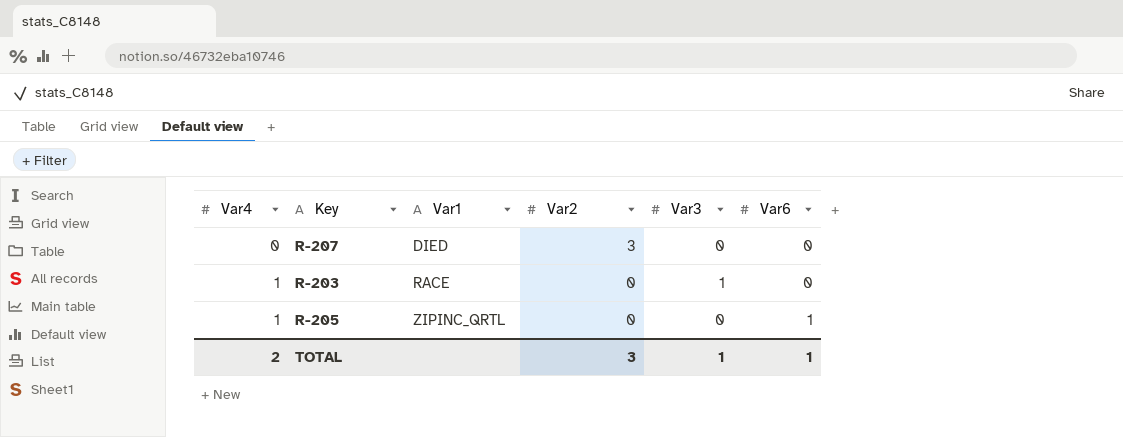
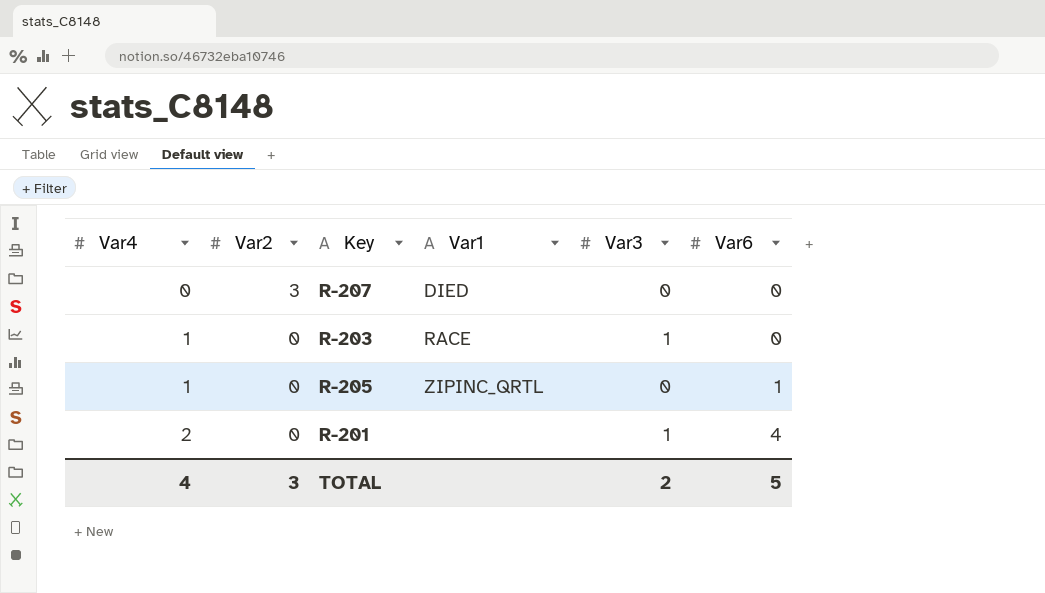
column Var2 | position: 4 -> 2
row R-201: none -> 2 | 0 | none | 1 | 4
TOTAL | Var4: 2 -> 4
TOTAL | Var3: 1 -> 2
TOTAL | Var6: 1 -> 5

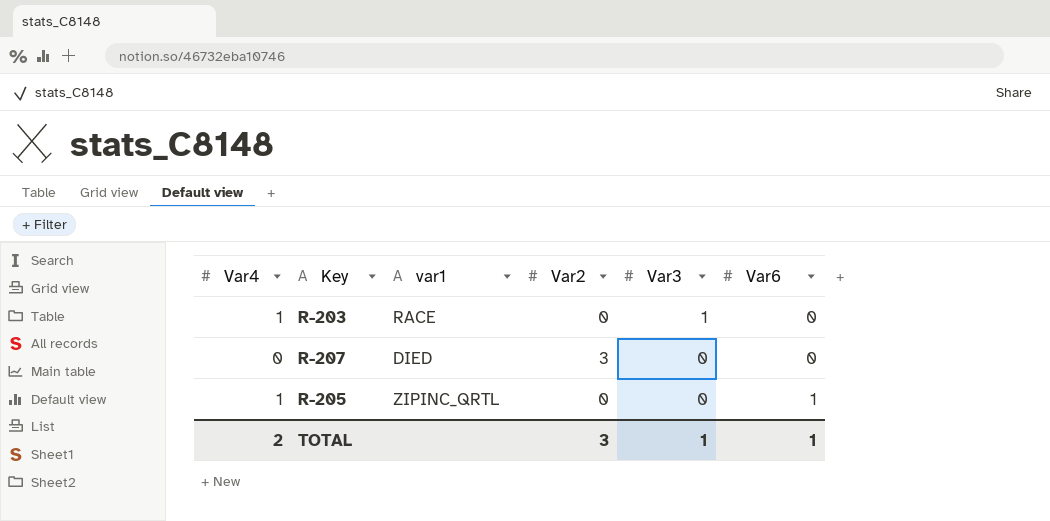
row order: Var4 ascending -> Var3 descending
column name: Var1 -> var1
column Var2 | position: 2 -> 4
row R-201: 2 | 0 | none | 1 | 4 -> none
TOTAL | Var4: 4 -> 2
TOTAL | Var3: 2 -> 1
TOTAL | Var6: 5 -> 1

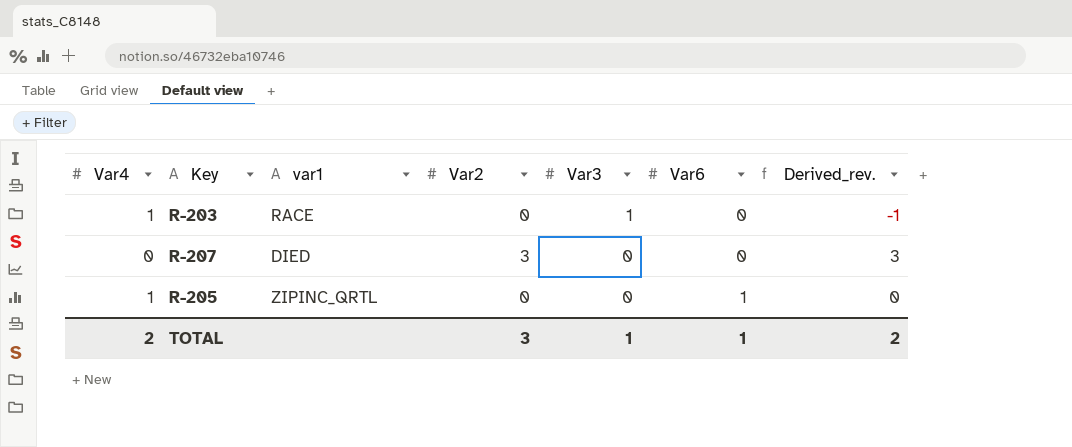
column Derived_rev. | formula: none -> [Var2] - [Var3]

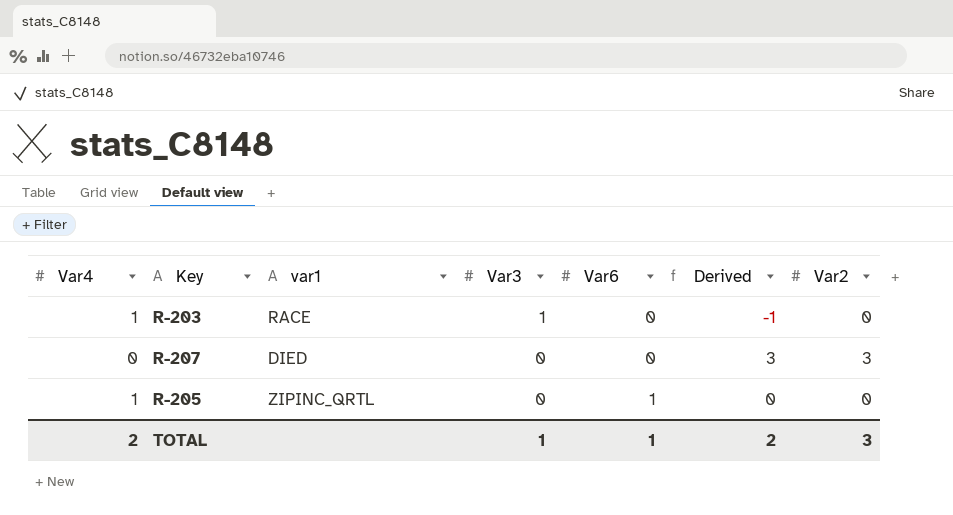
column name: Derived_rev. -> Derived
column Var2 | position: 4 -> 7

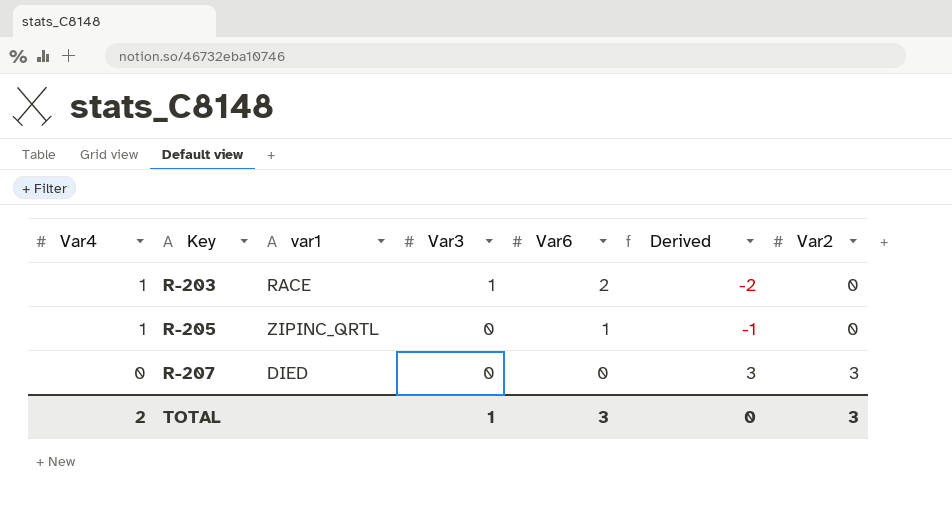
row order: Var3 descending -> Var4 descending
column Derived | formula: [Var2] - [Var3] -> [Var2] - [Var6]
R-203 | Var6: 0 -> 2
TOTAL | Var6: 1 -> 3
TOTAL | Derived: 2 -> 0

